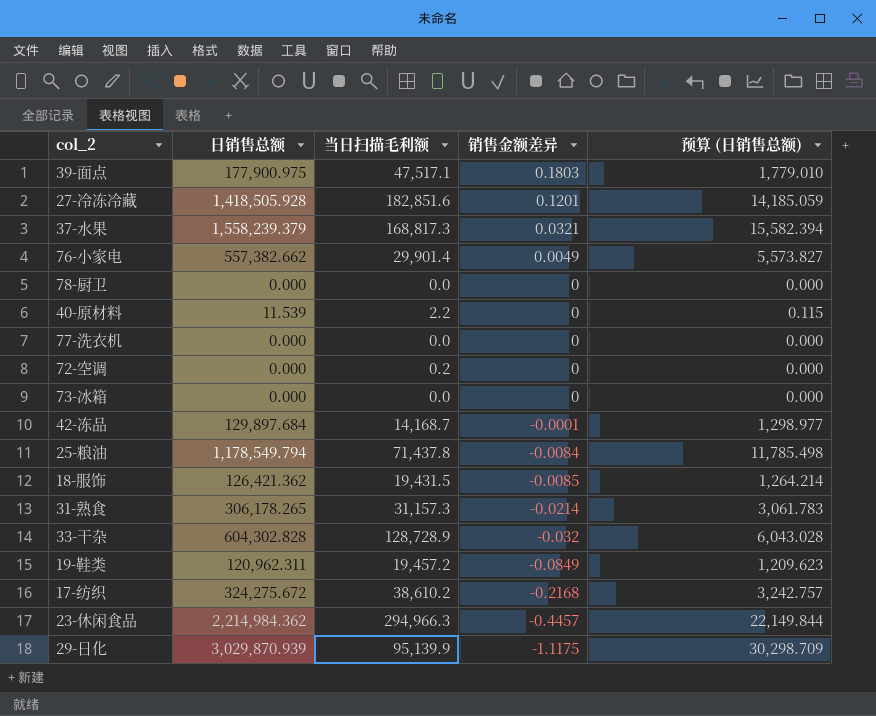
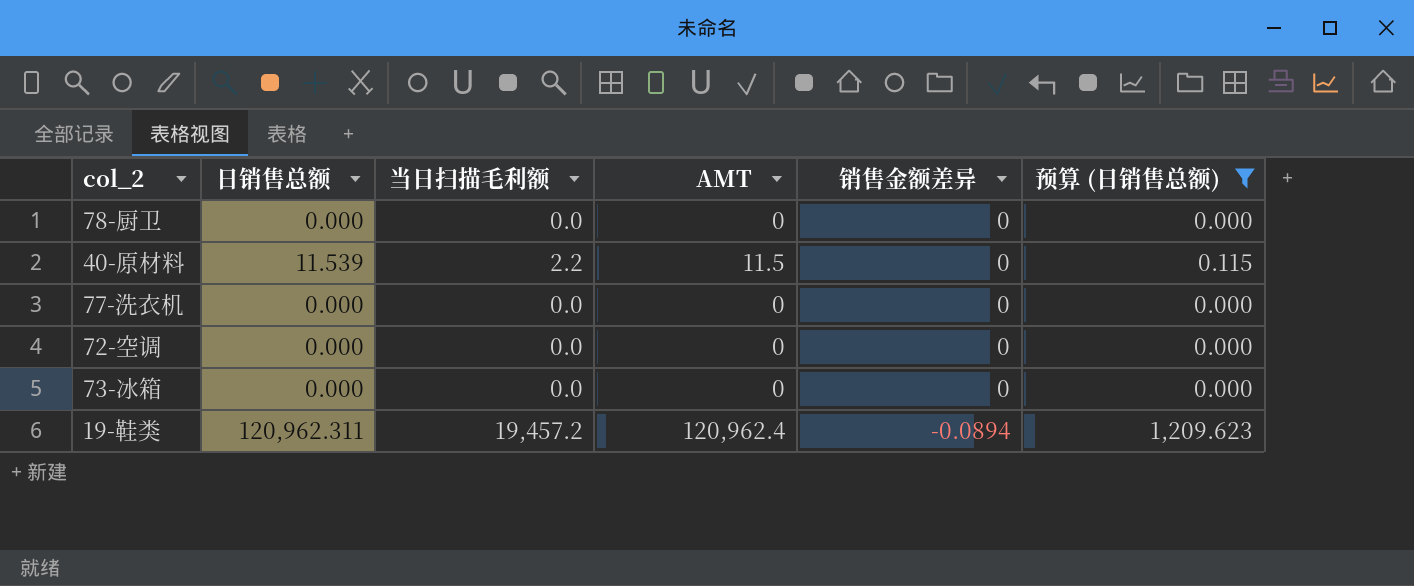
filter: none -> 预算 (日销售总额) <= 1,209.623
column AMT | formula: none -> [日销售总额] - [销售金额差异]
72-空调 | 当日扫描毛利额: 0.2 -> 0.0
19-鞋类 | 销售金额差异: -0.0849 -> -0.0894

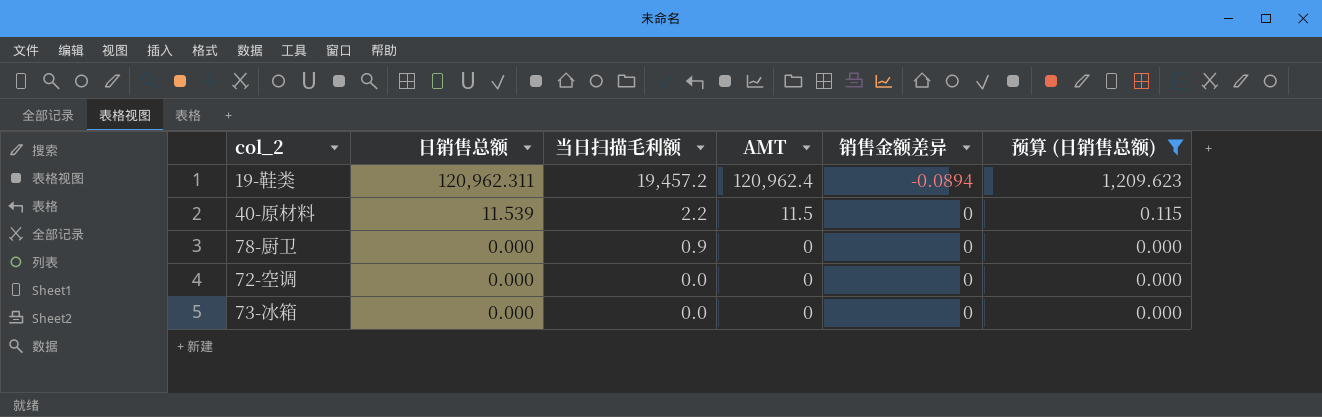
row order: 销售金额差异 descending -> 日销售总额 descending
row 77-洗衣机: 0.000 | 0.0 | 0 | 0 | 0.000 -> none
78-厨卫 | 当日扫描毛利额: 0.0 -> 0.9

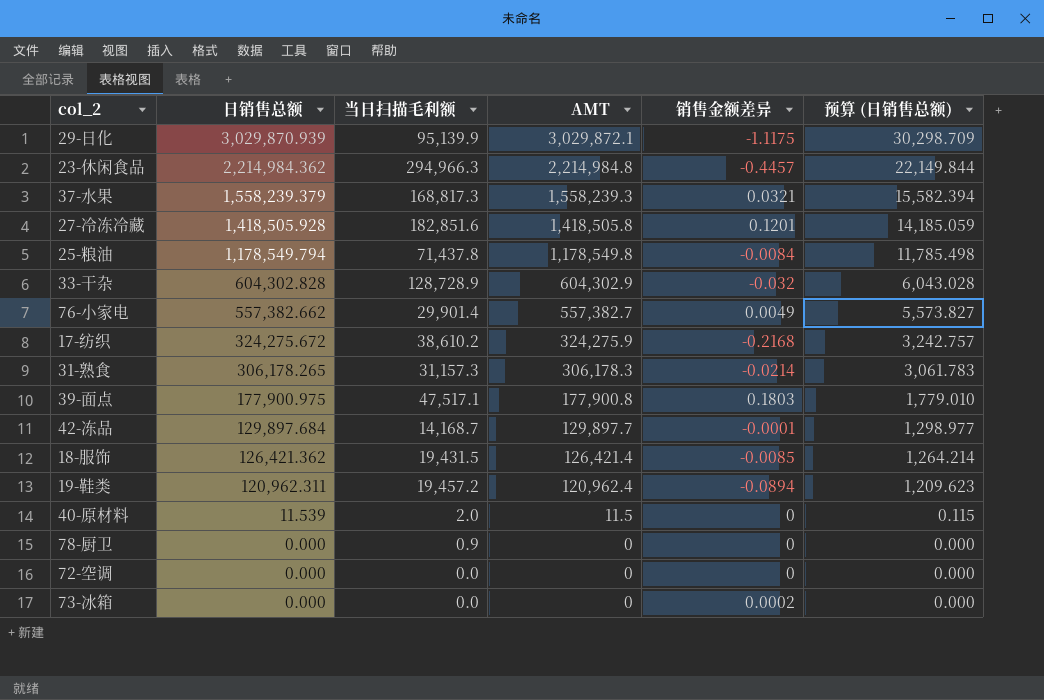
filter: 预算 (日销售总额) <= 1,209.623 -> none
40-原材料 | 当日扫描毛利额: 2.2 -> 2.0
73-冰箱 | 销售金额差异: 0 -> 0.0002

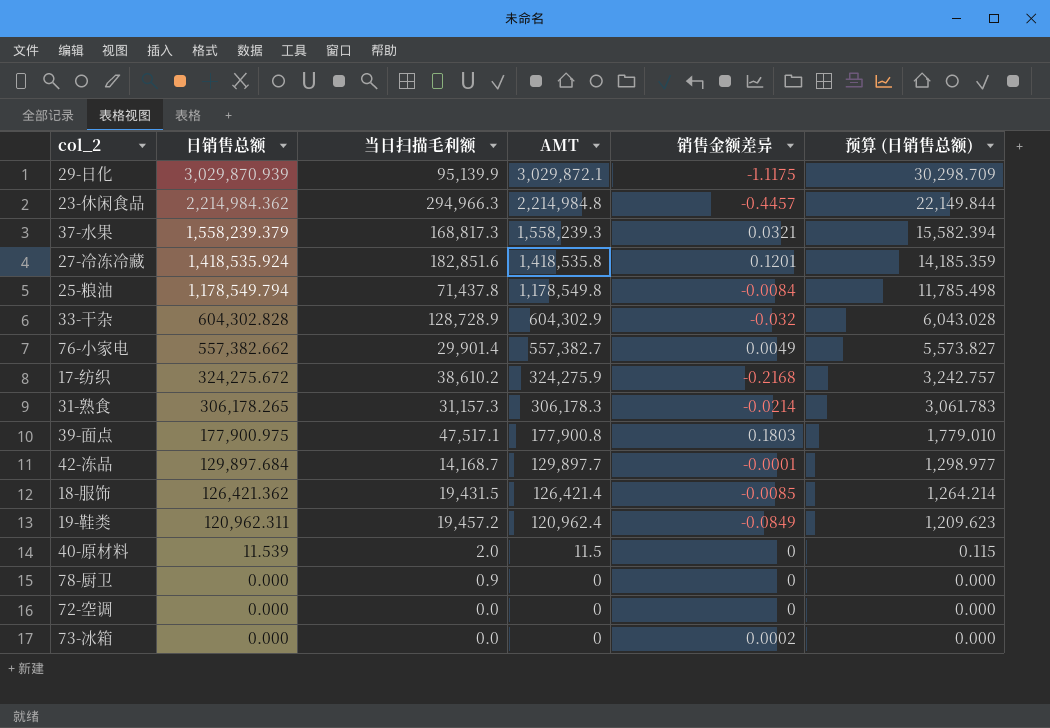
27-冷冻冷藏 | 日销售总额: 1,418,505.928 -> 1,418,535.924
27-冷冻冷藏 | AMT: 1,418,505.8 -> 1,418,535.8
27-冷冻冷藏 | 预算 (日销售总额): 14,185.059 -> 14,185.359
19-鞋类 | 销售金额差异: -0.0894 -> -0.0849

